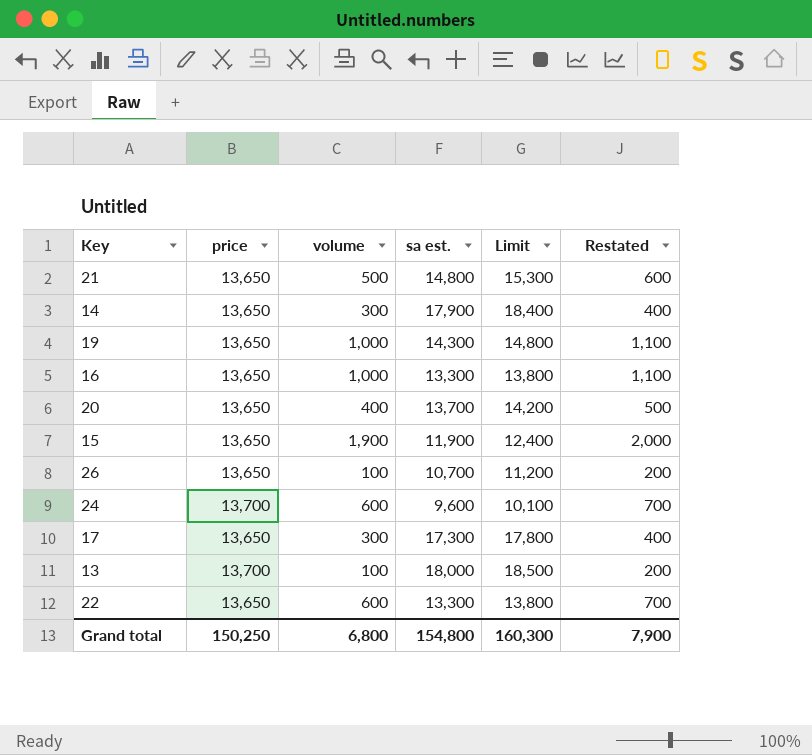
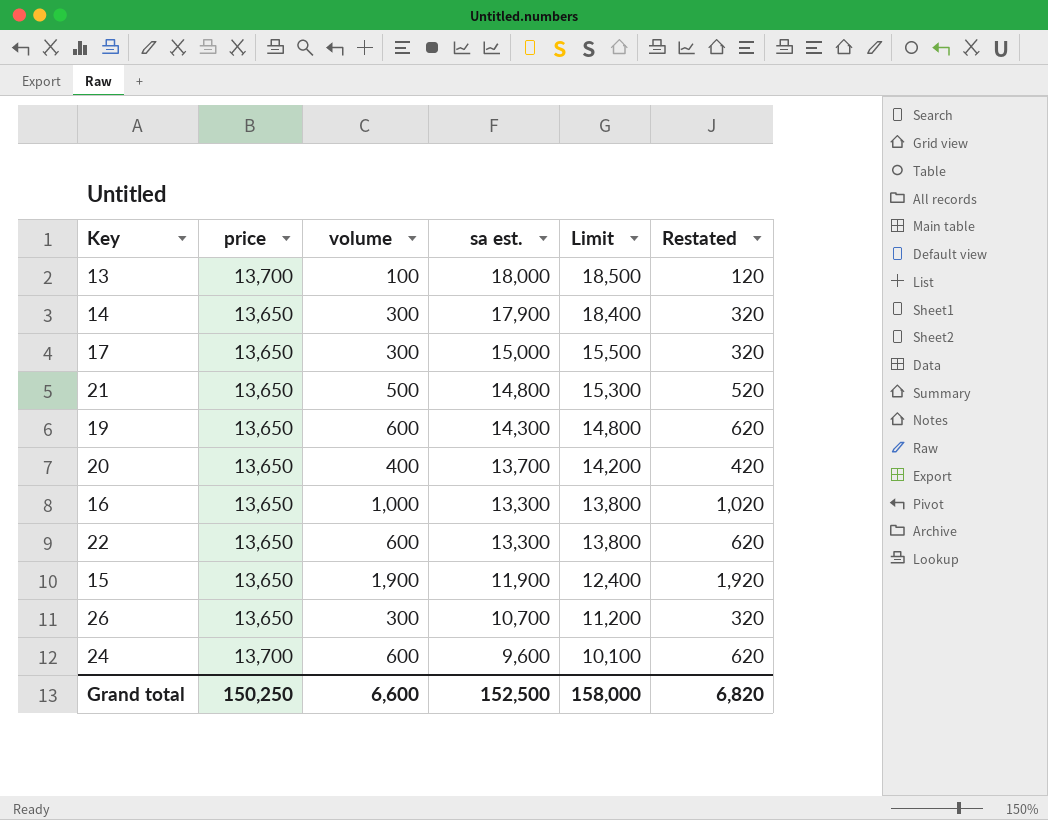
row order: none -> sa est. descending
column Restated | formula: [volume] + 100 -> [volume] + 20
17 | sa est.: 17,300 -> 15,000
17 | Limit: 17,800 -> 15,500
19 | volume: 1,000 -> 600
26 | volume: 100 -> 300
Grand total | volume: 6,800 -> 6,600
Grand total | sa est.: 154,800 -> 152,500
Grand total | Limit: 160,300 -> 158,000
Grand total | Restated: 7,900 -> 6,820

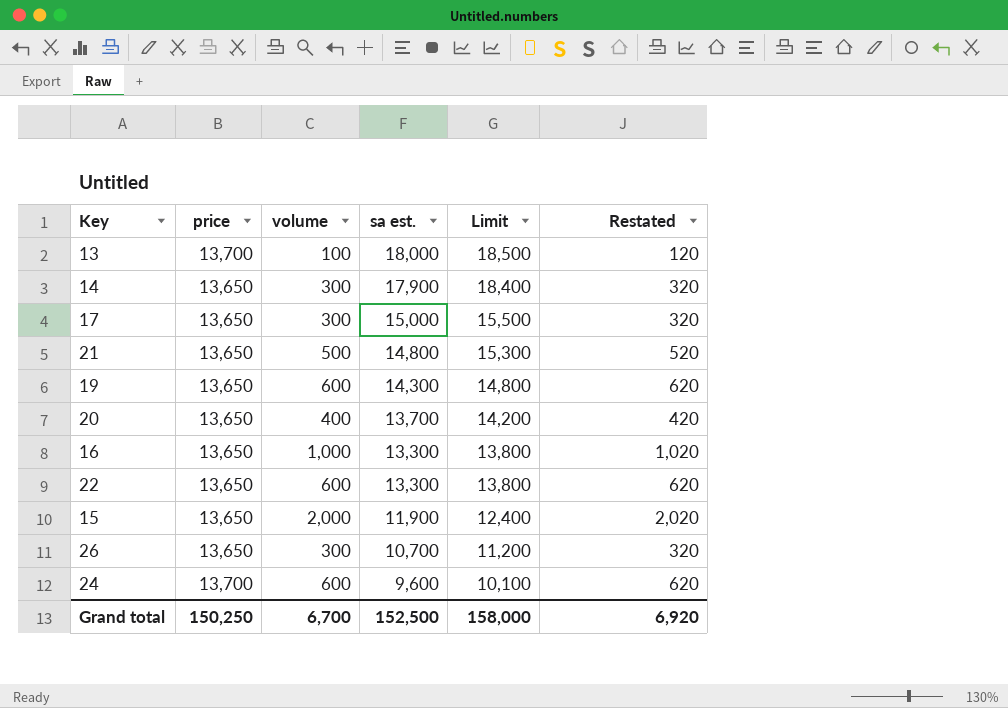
15 | volume: 1,900 -> 2,000
15 | Restated: 1,920 -> 2,020
Grand total | volume: 6,600 -> 6,700
Grand total | Restated: 6,820 -> 6,920

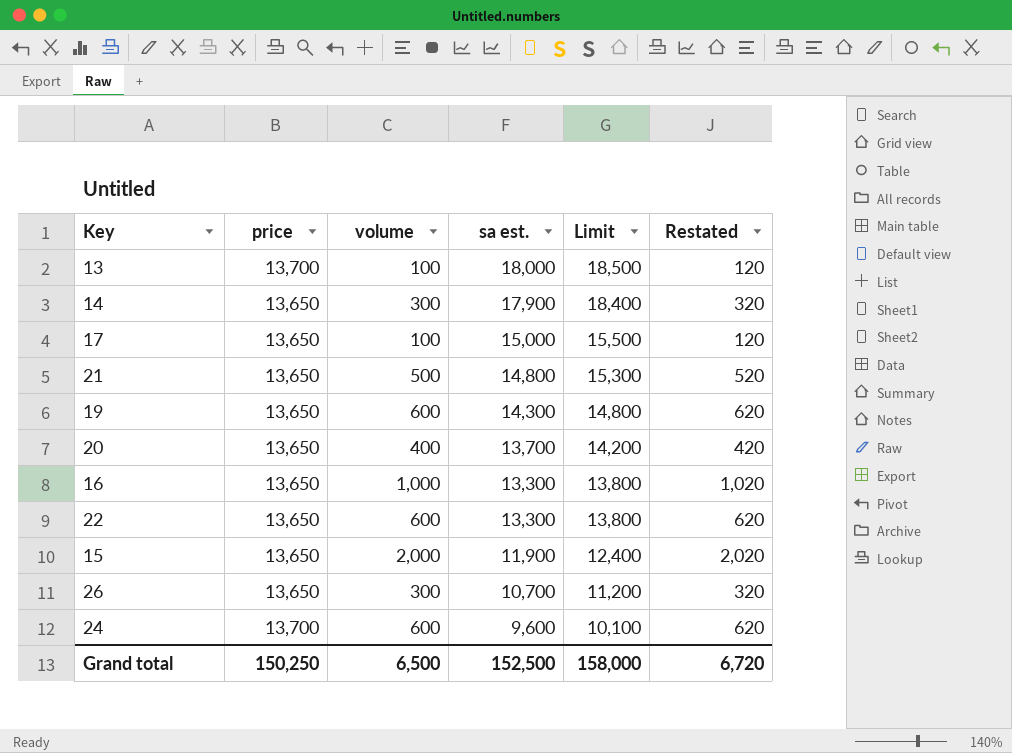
17 | volume: 300 -> 100
17 | Restated: 320 -> 120
Grand total | volume: 6,700 -> 6,500
Grand total | Restated: 6,920 -> 6,720

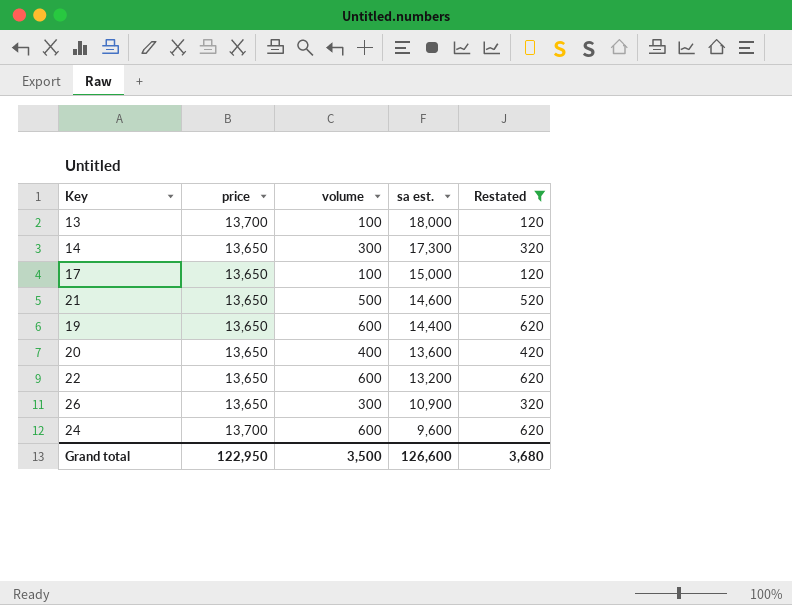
filter: none -> Restated <= 620
column Limit | formula: [sa est.] + 500 -> none
14 | sa est.: 17,900 -> 17,300
21 | sa est.: 14,800 -> 14,600
19 | sa est.: 14,300 -> 14,400
20 | sa est.: 13,700 -> 13,600
22 | sa est.: 13,300 -> 13,200
26 | sa est.: 10,700 -> 10,900
Grand total | price: 150,250 -> 122,950
Grand total | volume: 6,500 -> 3,500
Grand total | sa est.: 152,500 -> 126,600
Grand total | Restated: 6,720 -> 3,680

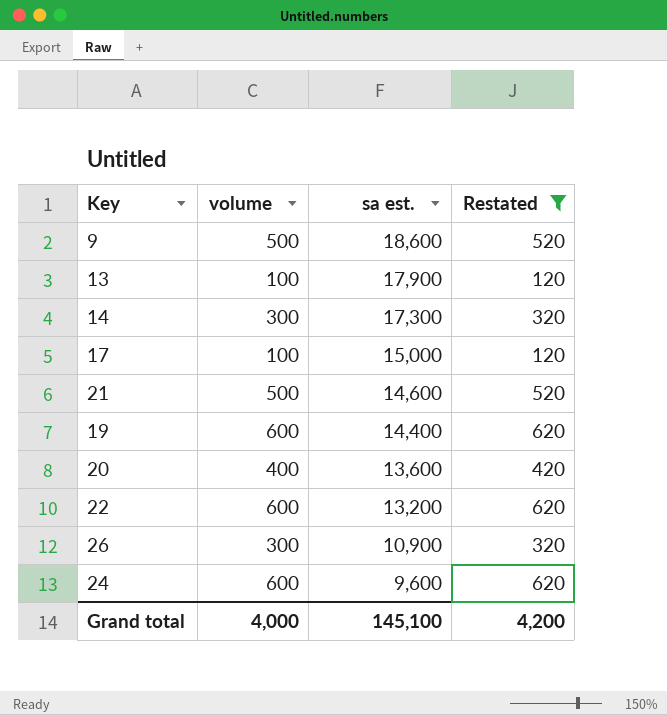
column price | position: 2 -> none
row 9: none -> 500 | 18,600 | 520
13 | sa est.: 18,000 -> 17,900
Grand total | volume: 3,500 -> 4,000
Grand total | sa est.: 126,600 -> 145,100
Grand total | Restated: 3,680 -> 4,200

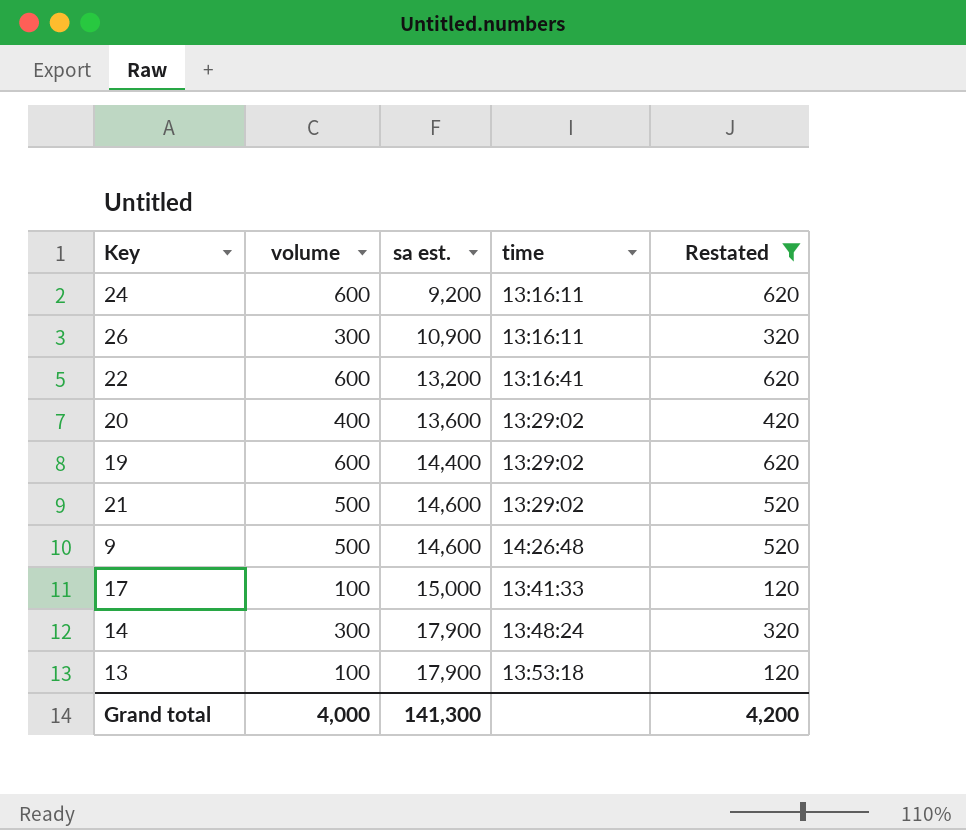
row order: sa est. descending -> sa est. ascending
column time | position: none -> 4
24 | sa est.: 9,600 -> 9,200
9 | sa est.: 18,600 -> 14,600
14 | sa est.: 17,300 -> 17,900
Grand total | sa est.: 145,100 -> 141,300

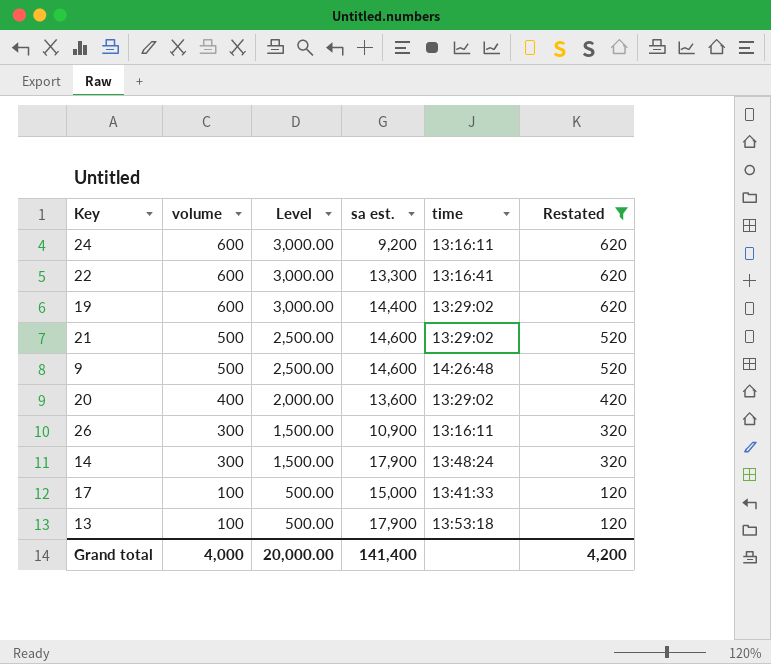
row order: sa est. ascending -> volume descending
column Level | formula: none -> [volume] * 5
22 | sa est.: 13,200 -> 13,300
Grand total | sa est.: 141,300 -> 141,400

